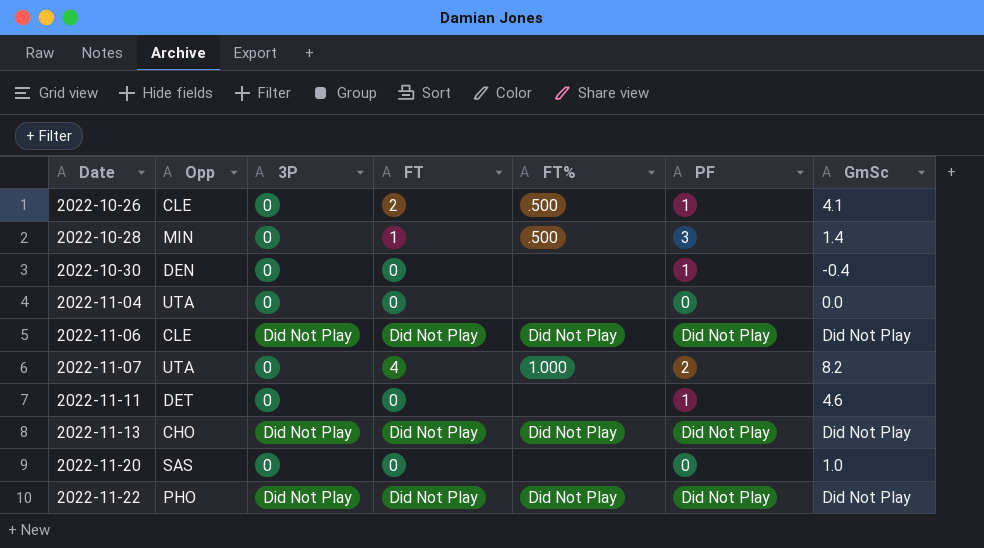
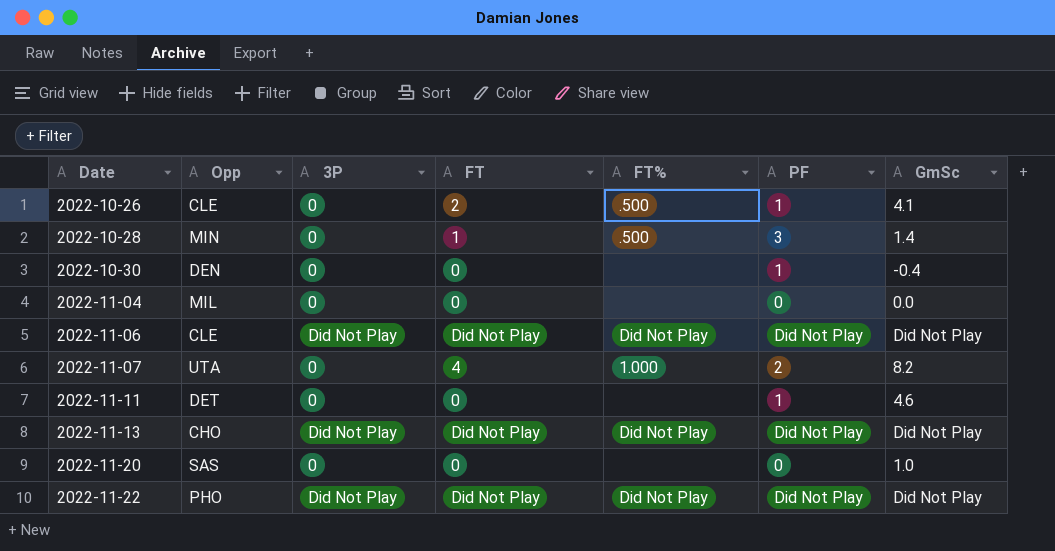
2022-11-04 | Opp: UTA -> MIL

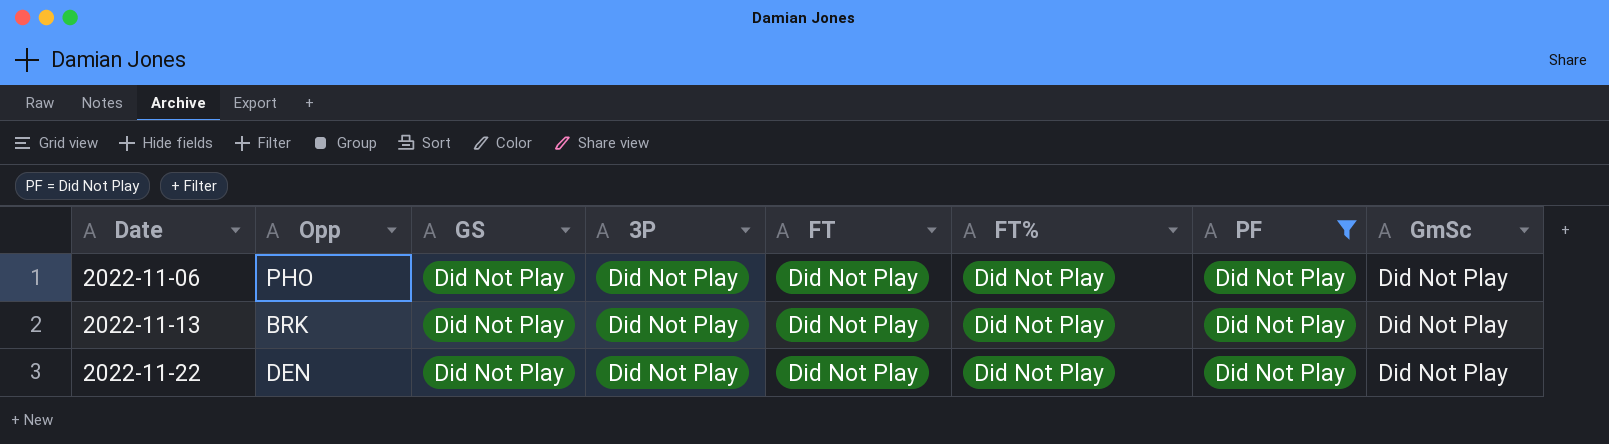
filter: none -> PF = Did Not Play
column GS | position: none -> 3
2022-11-06 | Opp: CLE -> PHO
2022-11-13 | Opp: CHO -> BRK
2022-11-22 | Opp: PHO -> DEN

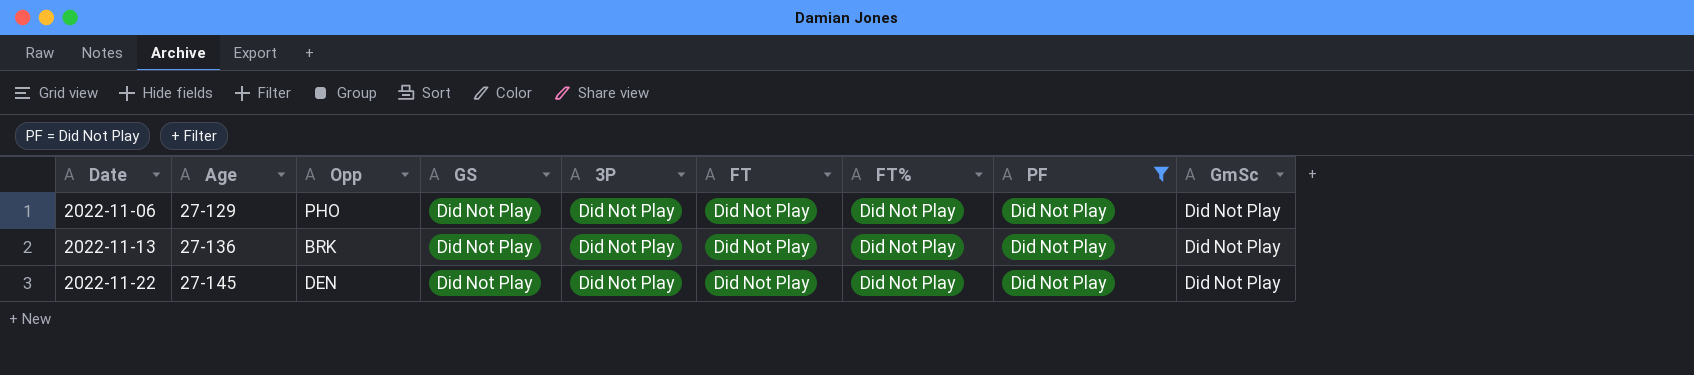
column Age | position: none -> 2

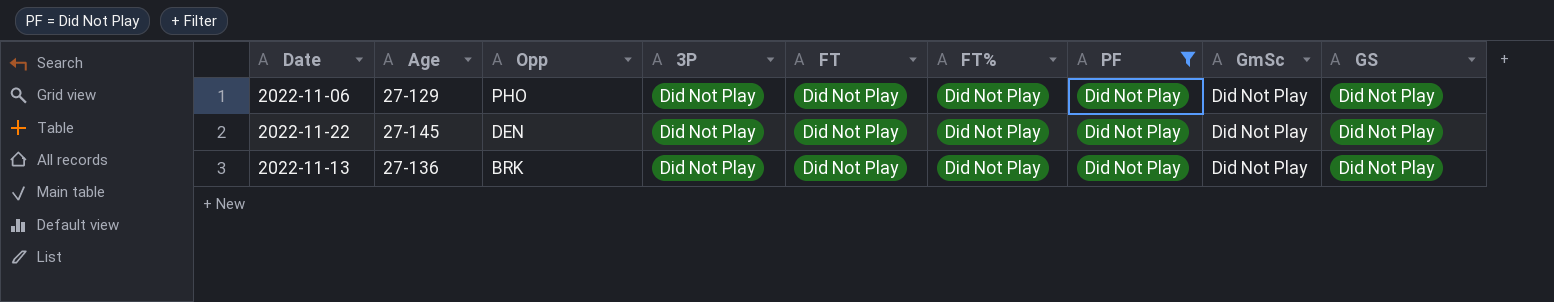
row order: Date ascending -> Opp descending
column GS | position: 4 -> 9

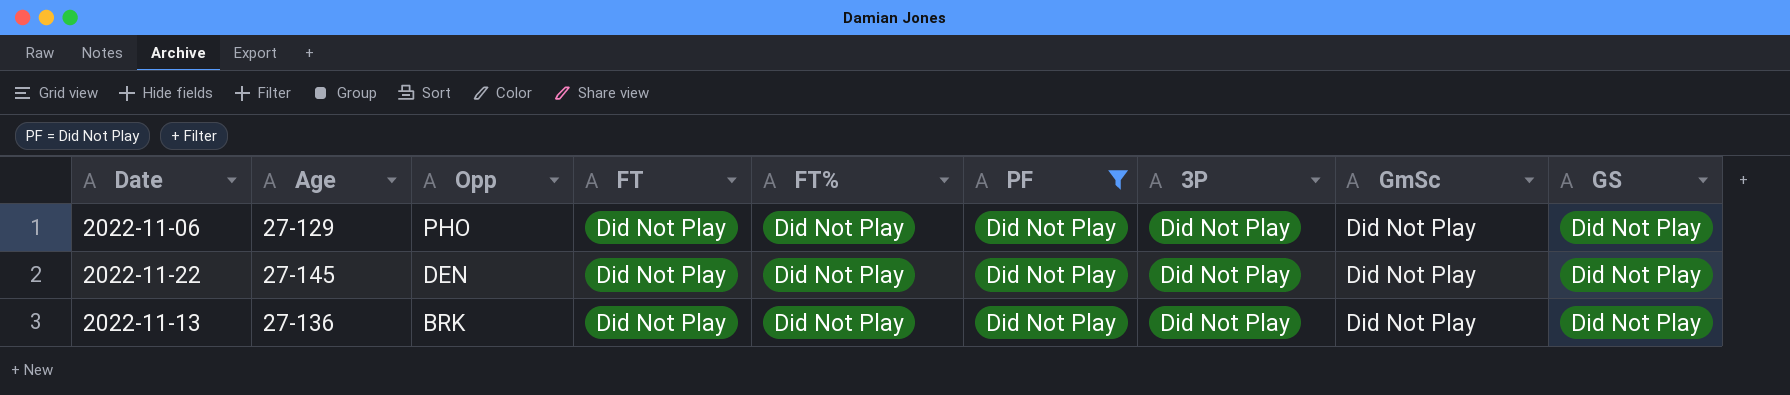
column 3P | position: 4 -> 7

